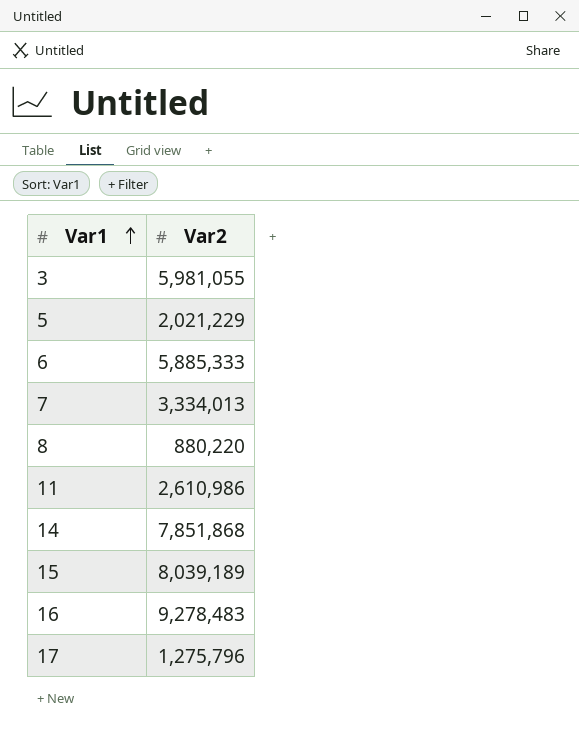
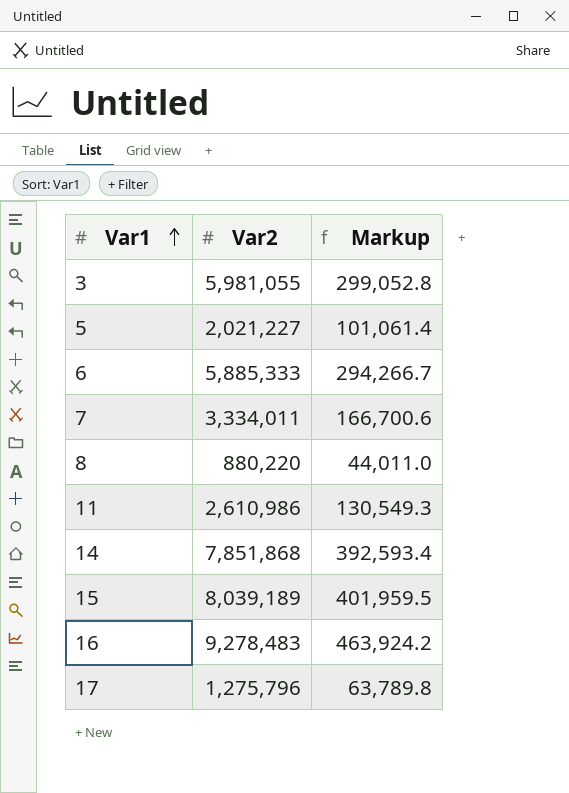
column Markup | formula: none -> [Var2] * 0.05
5 | Var2: 2,021,229 -> 2,021,227
7 | Var2: 3,334,013 -> 3,334,011

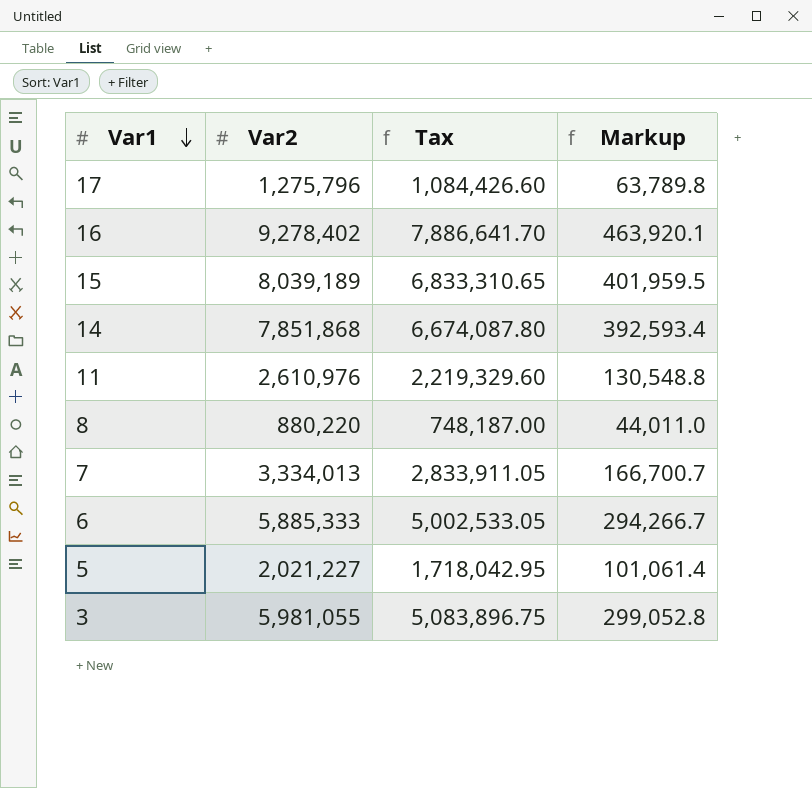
row order: Var1 ascending -> Var1 descending
column Tax | formula: none -> [Var2] * 0.85
16 | Var2: 9,278,483 -> 9,278,402
16 | Markup: 463,924.2 -> 463,920.1
11 | Var2: 2,610,986 -> 2,610,976
11 | Markup: 130,549.3 -> 130,548.8
7 | Var2: 3,334,011 -> 3,334,013
7 | Markup: 166,700.6 -> 166,700.7

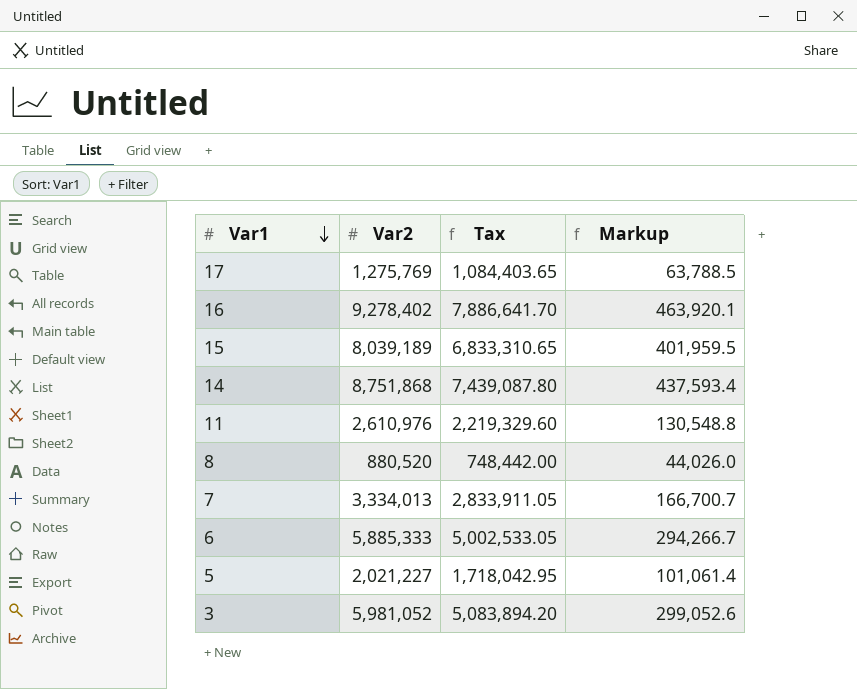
17 | Var2: 1,275,796 -> 1,275,769
17 | Tax: 1,084,426.60 -> 1,084,403.65
17 | Markup: 63,789.8 -> 63,788.5
14 | Var2: 7,851,868 -> 8,751,868
14 | Tax: 6,674,087.80 -> 7,439,087.80
14 | Markup: 392,593.4 -> 437,593.4
8 | Var2: 880,220 -> 880,520
8 | Tax: 748,187.00 -> 748,442.00
8 | Markup: 44,011.0 -> 44,026.0
3 | Var2: 5,981,055 -> 5,981,052
3 | Tax: 5,083,896.75 -> 5,083,894.20
3 | Markup: 299,052.8 -> 299,052.6

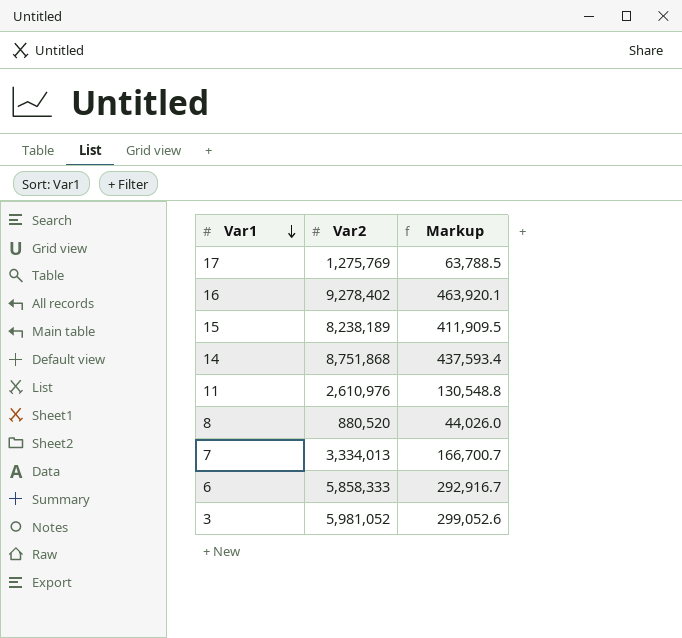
column Tax | formula: [Var2] * 0.85 -> none
row 5: 2,021,227 | 1,718,042.95 | 101,061.4 -> none
15 | Var2: 8,039,189 -> 8,238,189
15 | Markup: 401,959.5 -> 411,909.5
6 | Var2: 5,885,333 -> 5,858,333
6 | Markup: 294,266.7 -> 292,916.7

